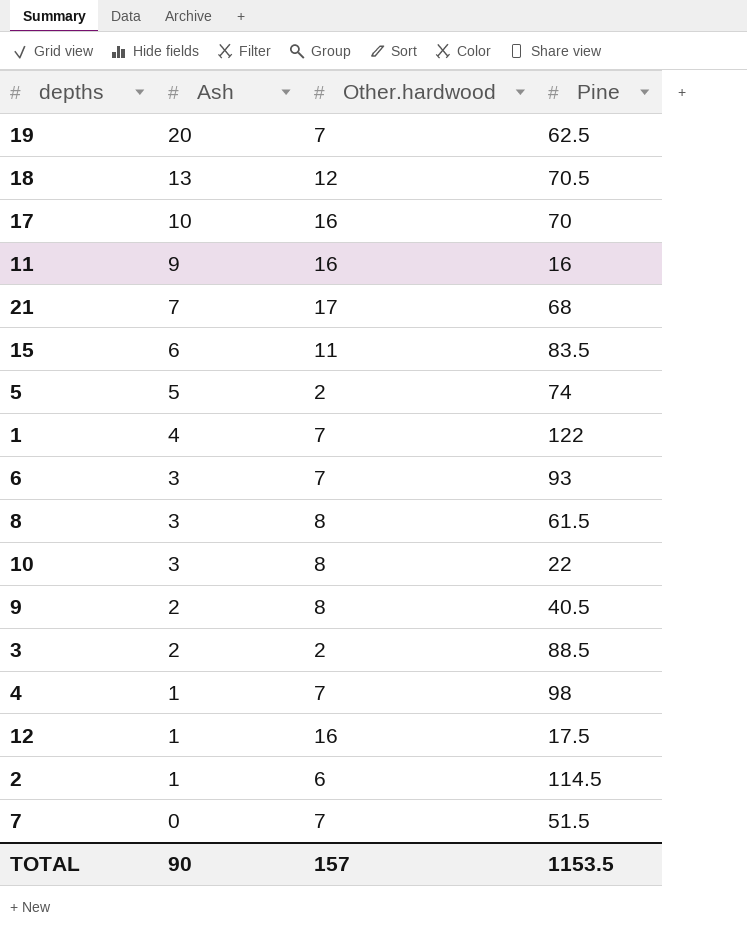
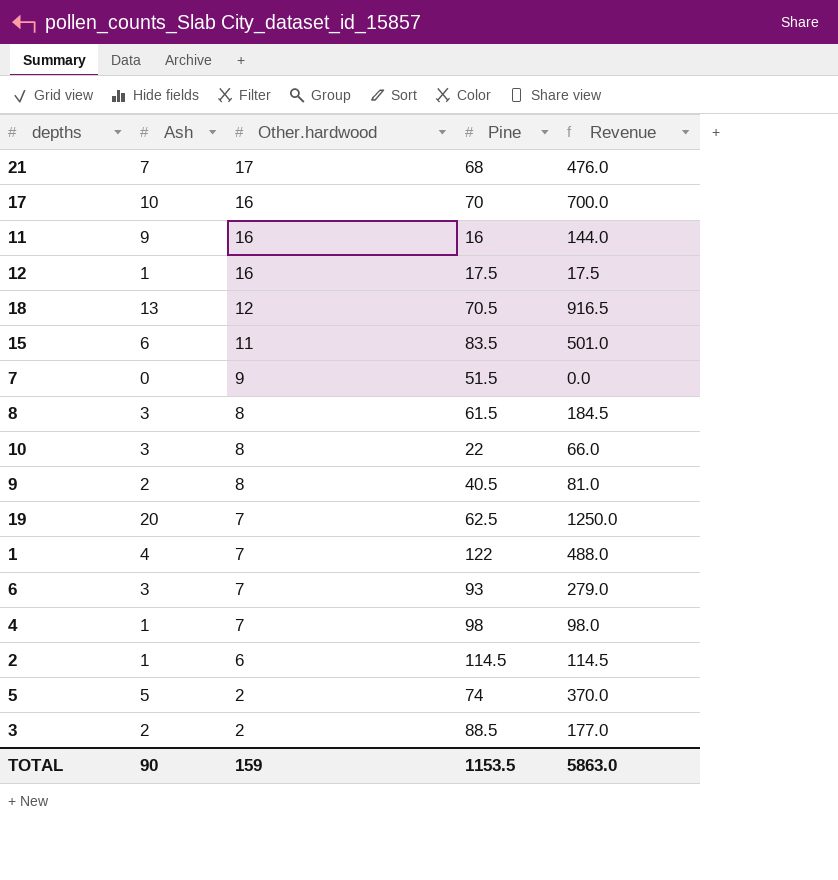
row order: Ash descending -> Other.hardwood descending
column Revenue | formula: none -> [Ash] * [Pine]
7 | Other.hardwood: 7 -> 9
TOTAL | Other.hardwood: 157 -> 159

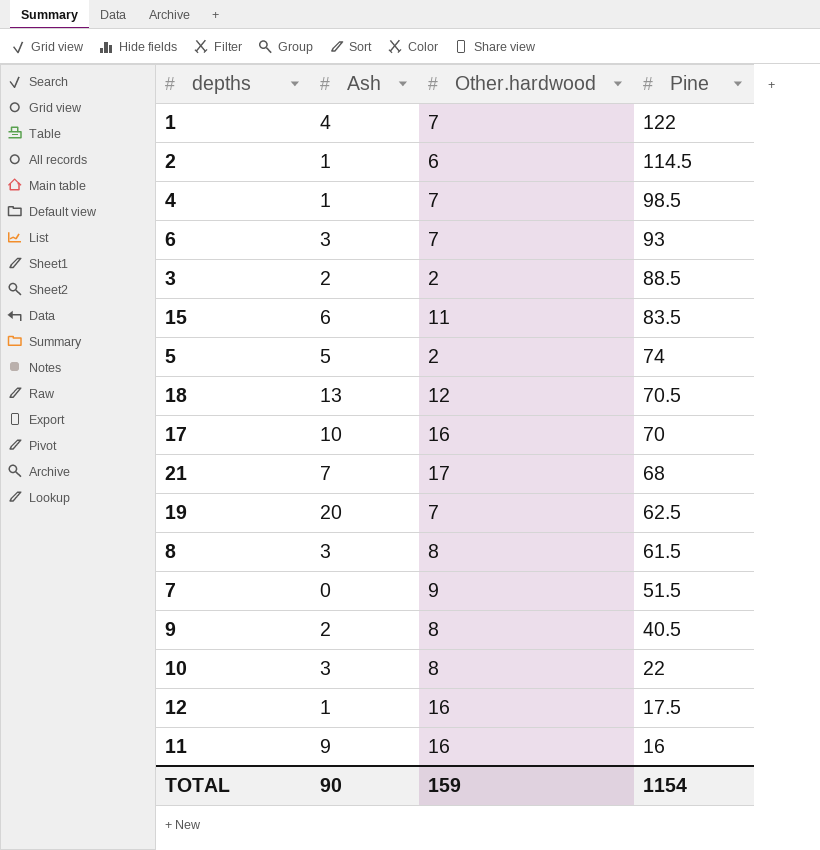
row order: Other.hardwood descending -> Pine descending
column Revenue | formula: [Ash] * [Pine] -> none
4 | Pine: 98 -> 98.5
TOTAL | Pine: 1153.5 -> 1154

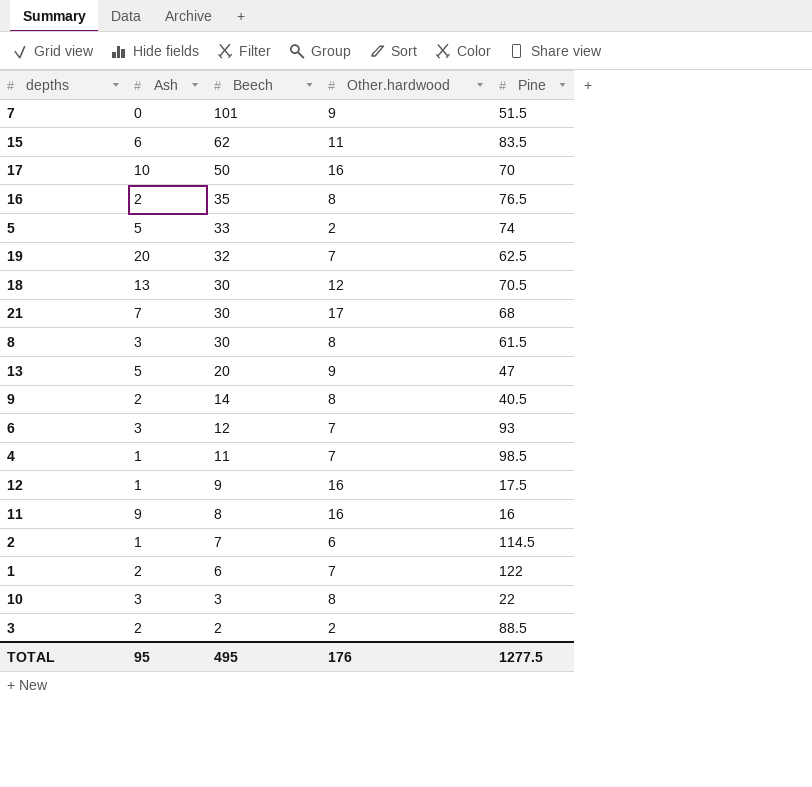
row order: Pine descending -> Beech descending
column Beech | position: none -> 3
row 16: none -> 2 | 35 | 8 | 76.5
row 13: none -> 5 | 20 | 9 | 47
1 | Ash: 4 -> 2
TOTAL | Ash: 90 -> 95
TOTAL | Other.hardwood: 159 -> 176
TOTAL | Pine: 1154 -> 1277.5

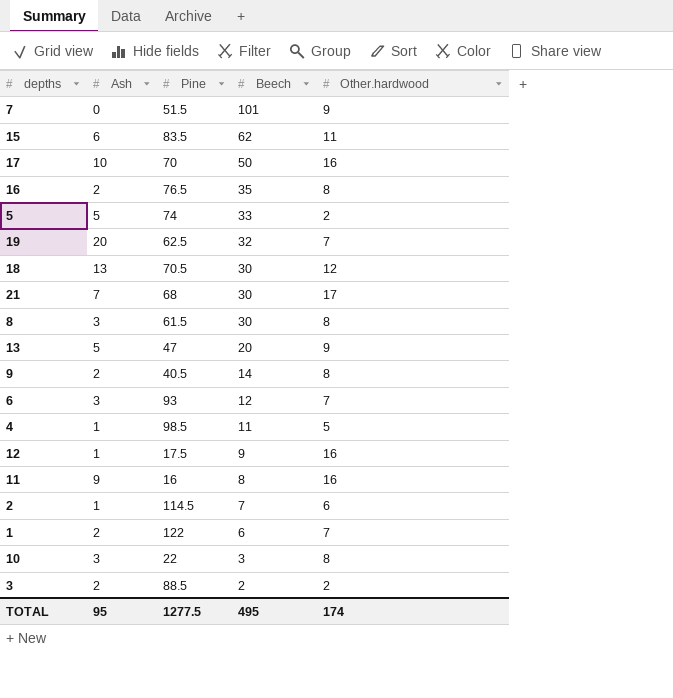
column Pine | position: 5 -> 3
4 | Other.hardwood: 7 -> 5
TOTAL | Other.hardwood: 176 -> 174

